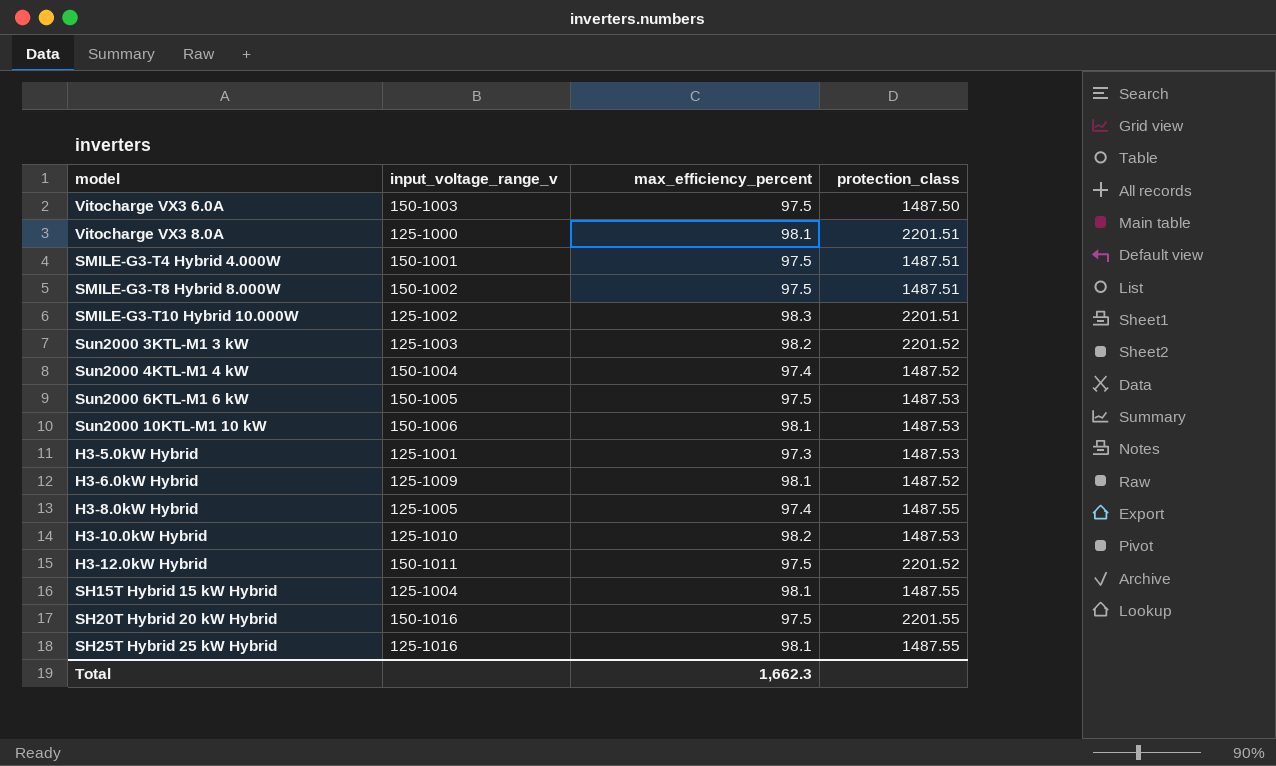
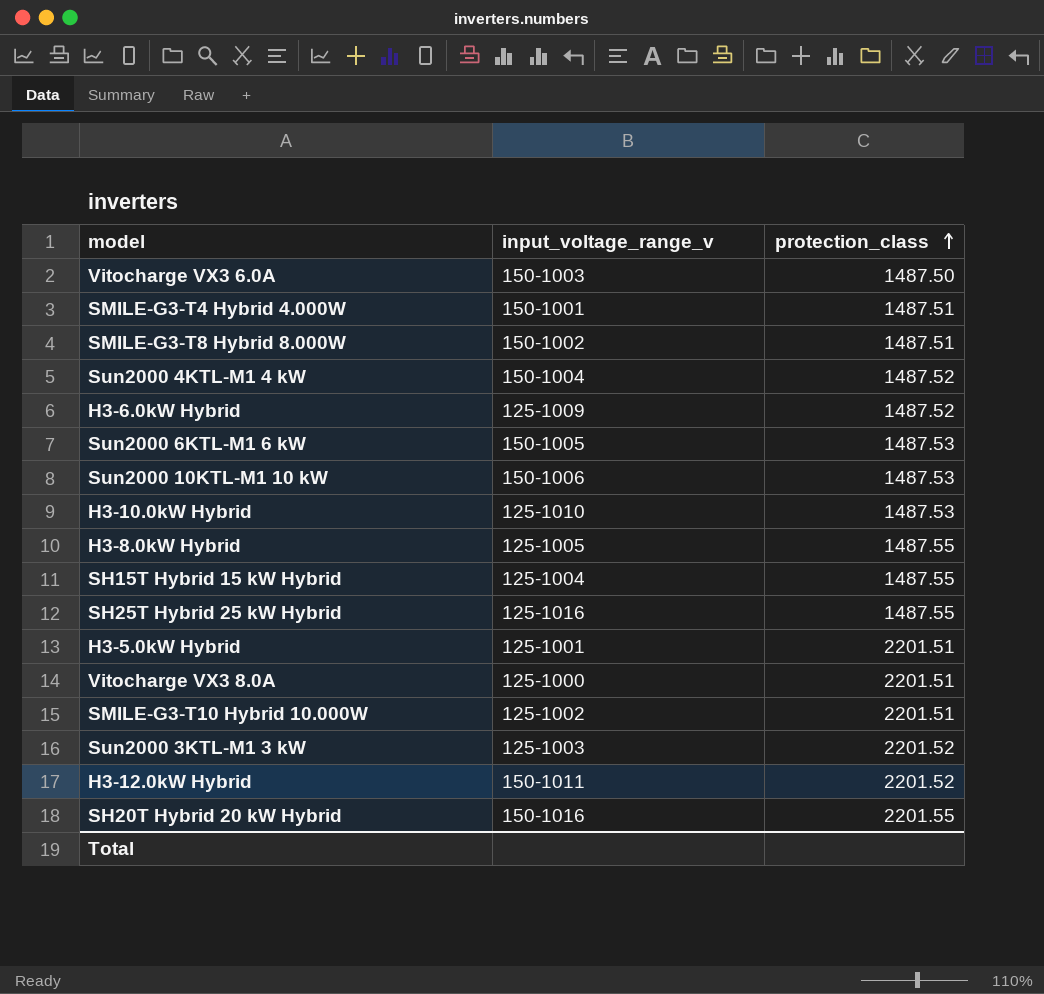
row order: none -> protection_class ascending
column max_efficiency_percent | position: 3 -> none
H3-5.0kW Hybrid | protection_class: 1487.53 -> 2201.51

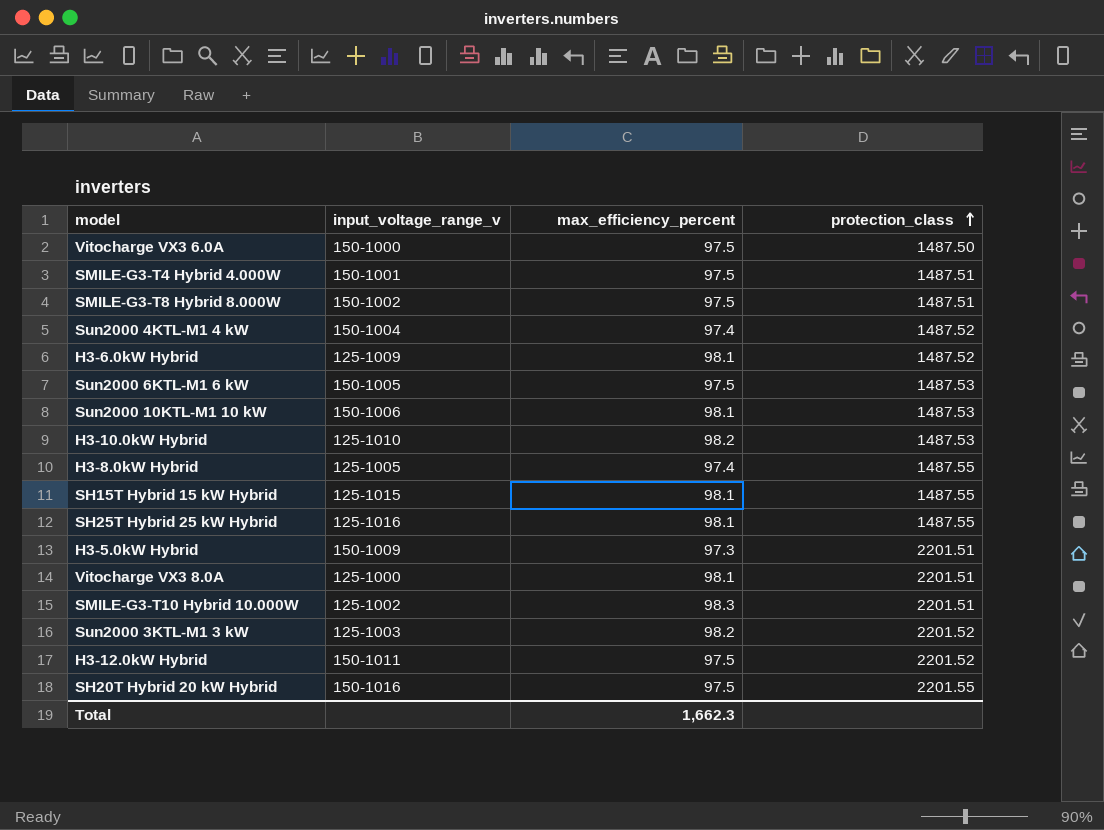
column max_efficiency_percent | position: none -> 3
Vitocharge VX3 6.0A | input_voltage_range_v: 150-1003 -> 150-1000
SH15T Hybrid 15 kW Hybrid | input_voltage_range_v: 125-1004 -> 125-1015
H3-5.0kW Hybrid | input_voltage_range_v: 125-1001 -> 150-1009

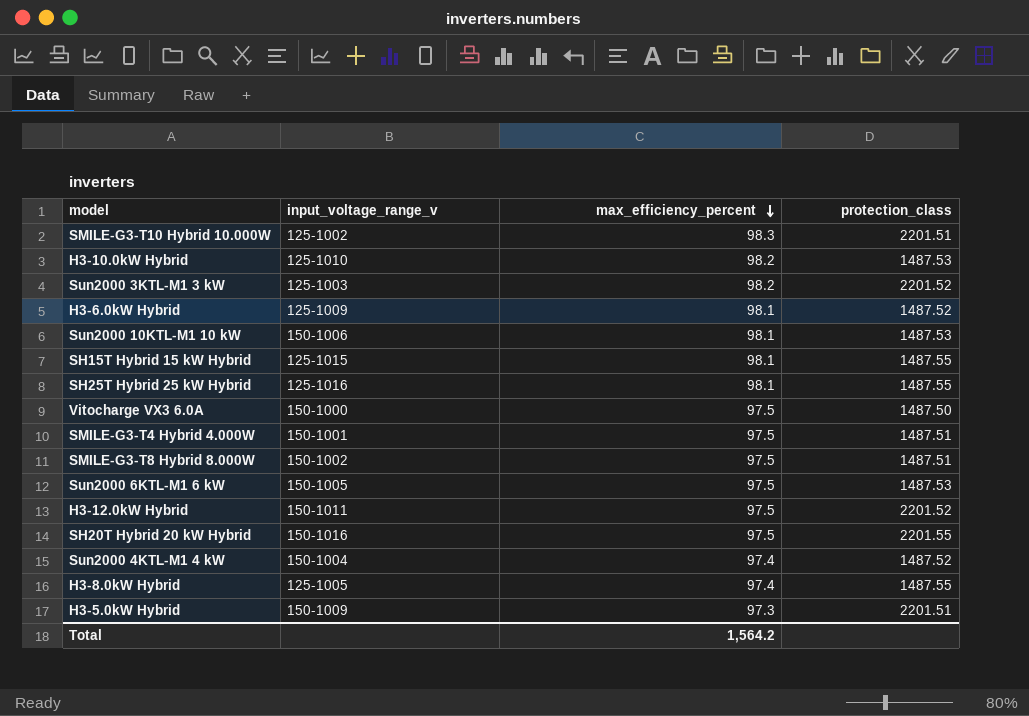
row order: protection_class ascending -> max_efficiency_percent descending
row Vitocharge VX3 8.0A: 125-1000 | 98.1 | 2201.51 -> none
Total | max_efficiency_percent: 1,662.3 -> 1,564.2

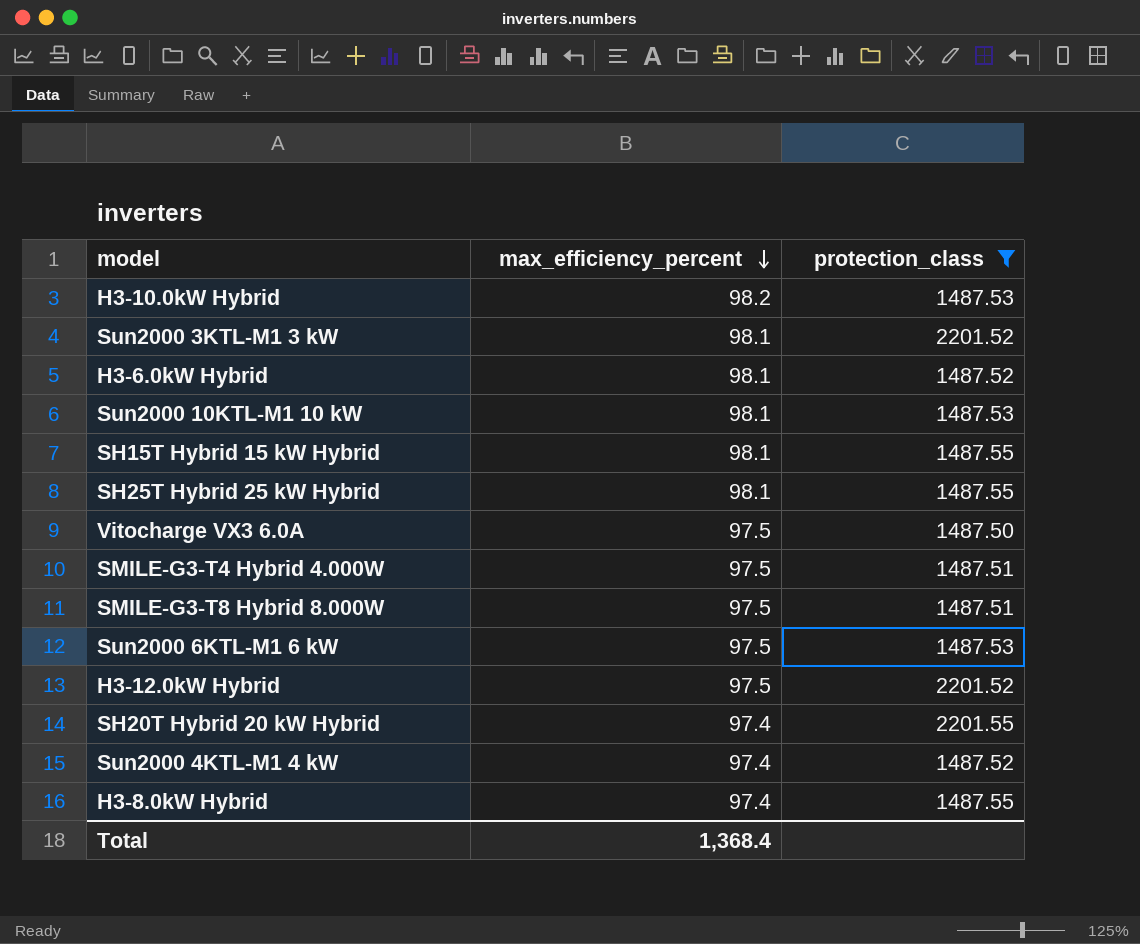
filter: none -> protection_class != 2201.51
column input_voltage_range_v | position: 2 -> none
Sun2000 3KTL-M1 3 kW | max_efficiency_percent: 98.2 -> 98.1
SH20T Hybrid 20 kW Hybrid | max_efficiency_percent: 97.5 -> 97.4
Total | max_efficiency_percent: 1,564.2 -> 1,368.4

